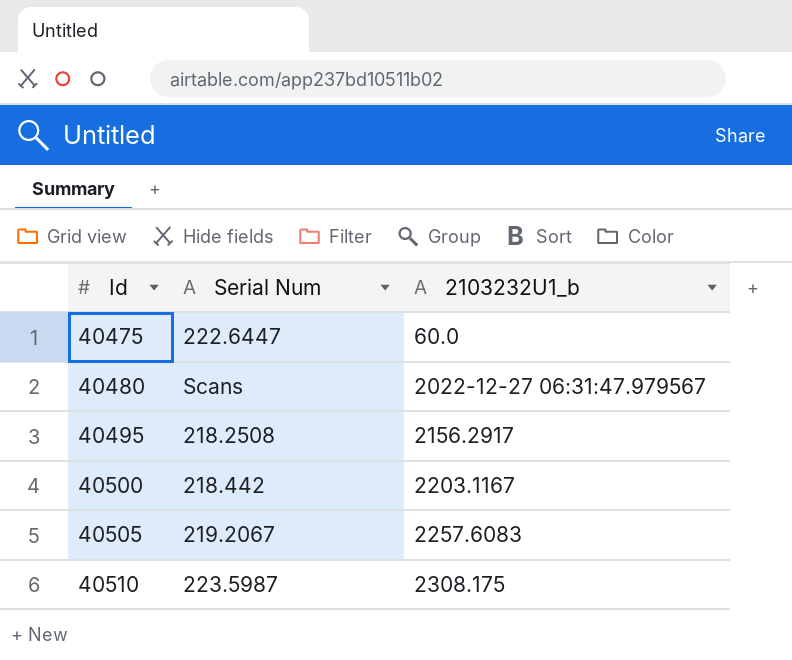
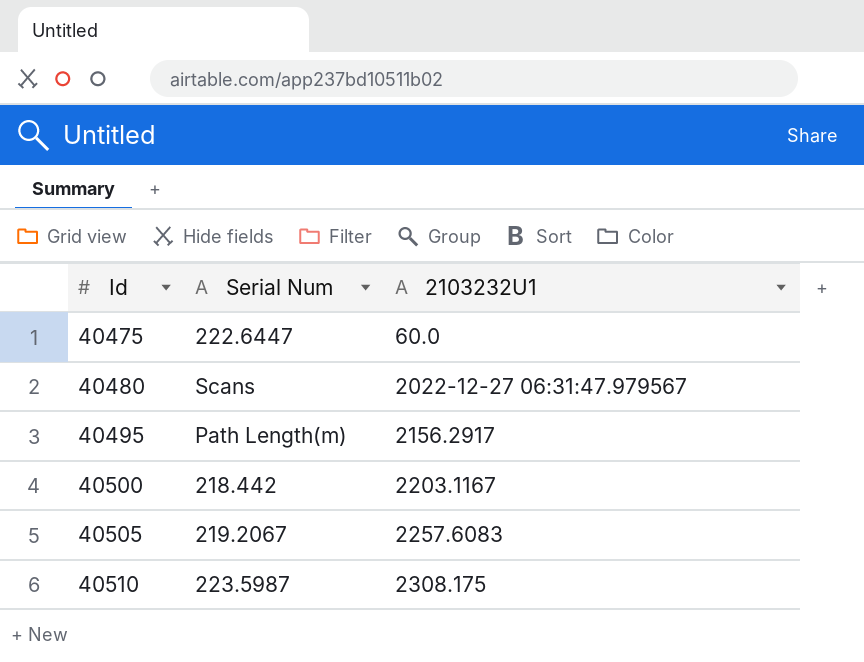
column name: 2103232U1_b -> 2103232U1
40495 | Serial Num: 218.2508 -> Path Length(m)

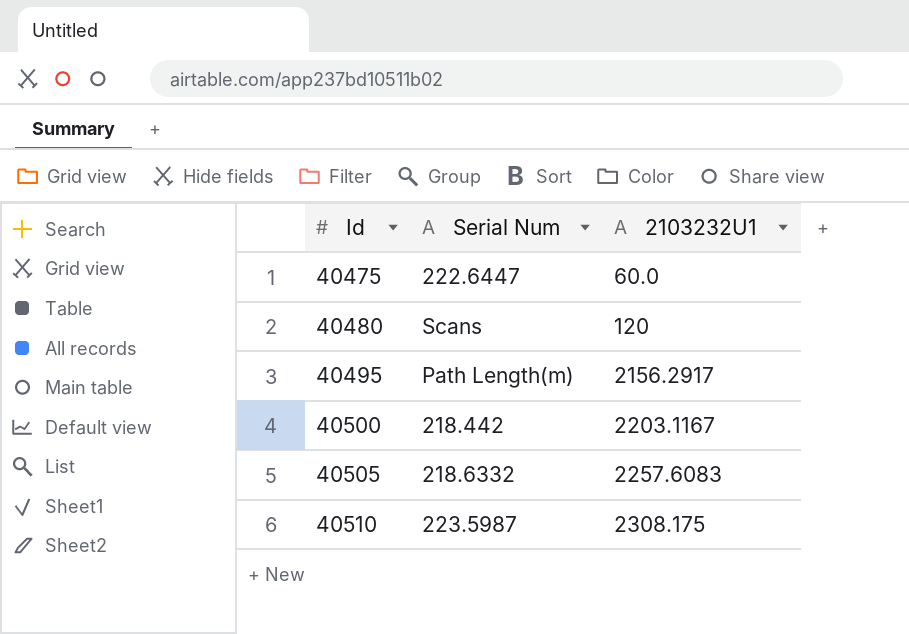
40480 | 2103232U1: 2022-12-27 06:31:47.979567 -> 120
40505 | Serial Num: 219.2067 -> 218.6332

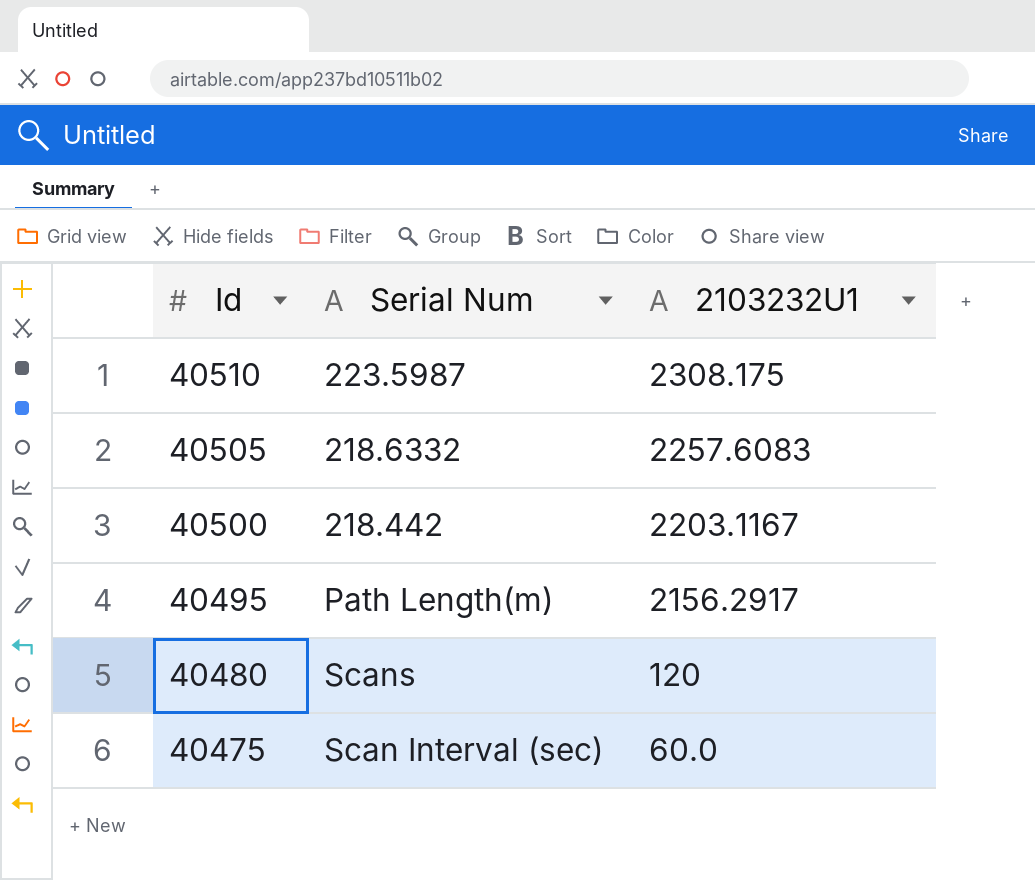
row order: Id ascending -> Id descending
40475 | Serial Num: 222.6447 -> Scan Interval (sec)

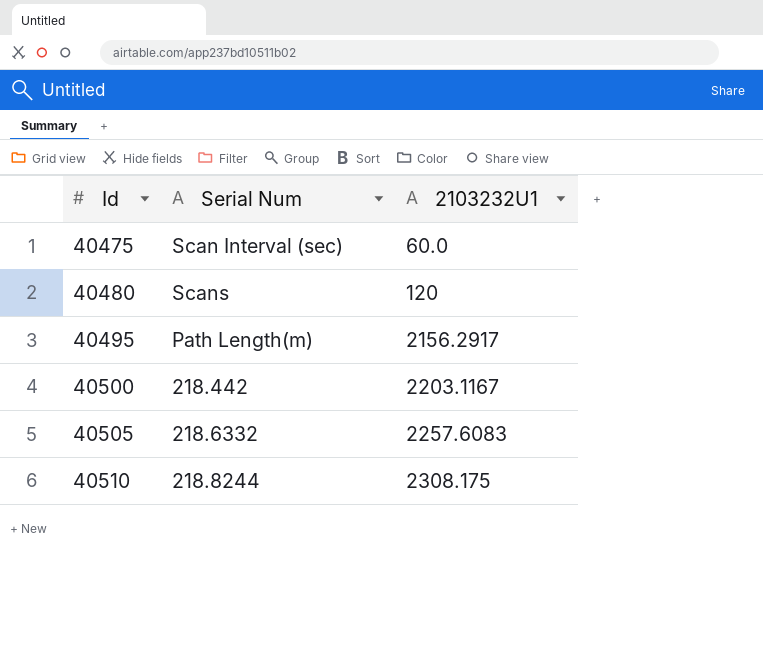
row order: Id descending -> Id ascending
40510 | Serial Num: 223.5987 -> 218.8244

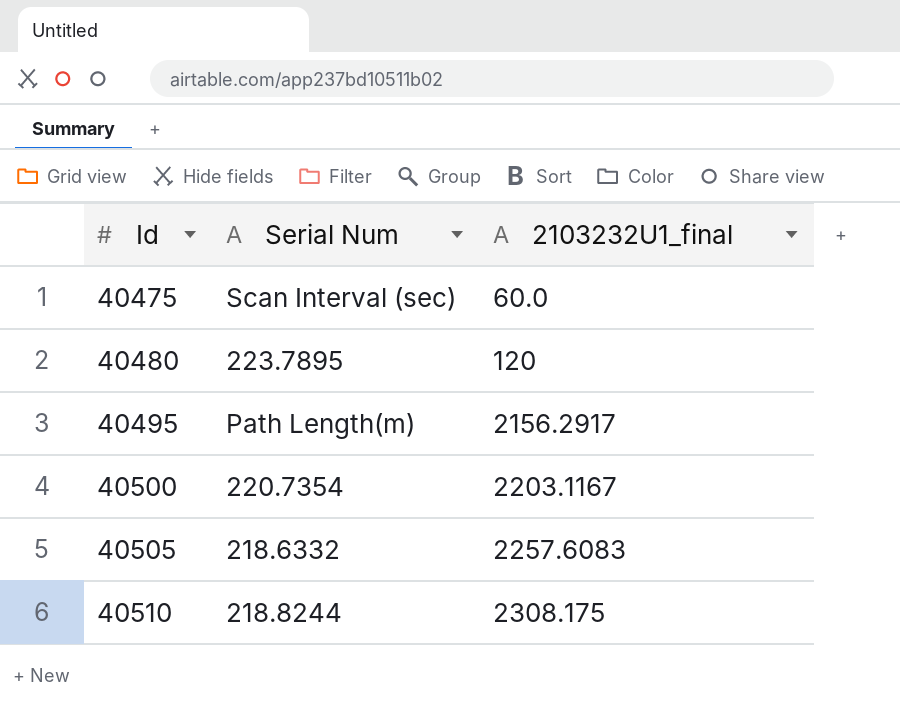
column name: 2103232U1 -> 2103232U1_final
40480 | Serial Num: Scans -> 223.7895
40500 | Serial Num: 218.442 -> 220.7354

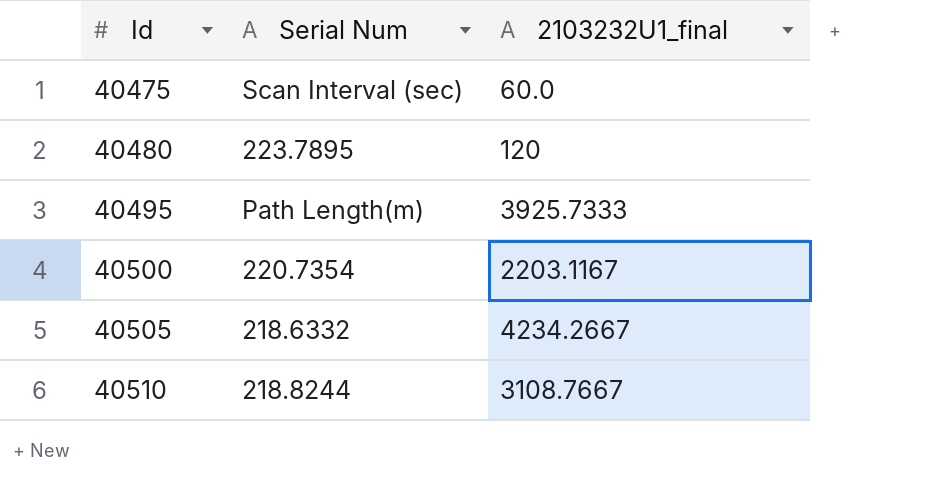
40495 | 2103232U1_final: 2156.2917 -> 3925.7333
40505 | 2103232U1_final: 2257.6083 -> 4234.2667
40510 | 2103232U1_final: 2308.175 -> 3108.7667

